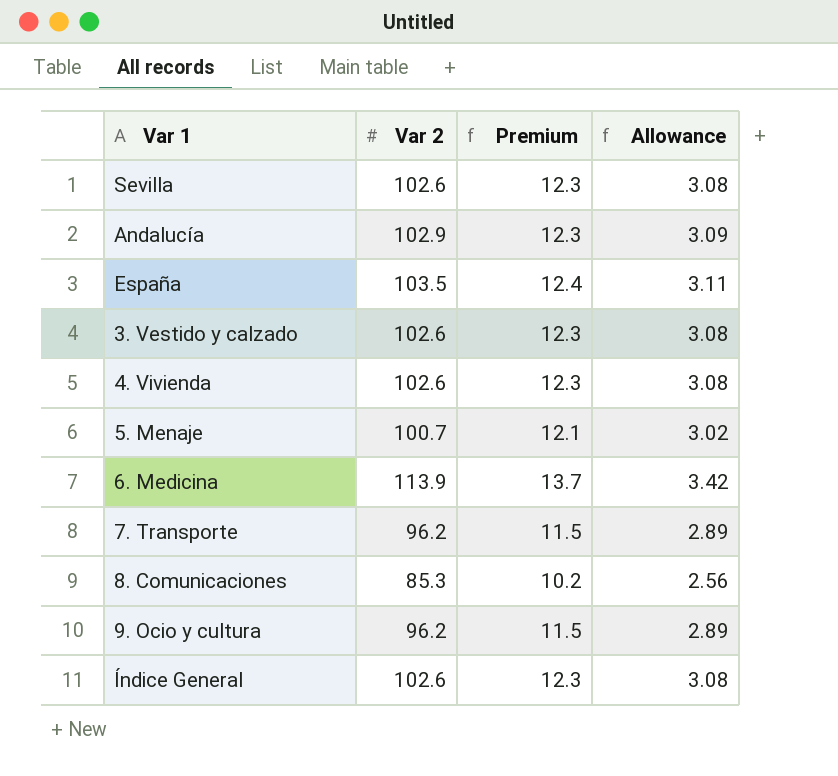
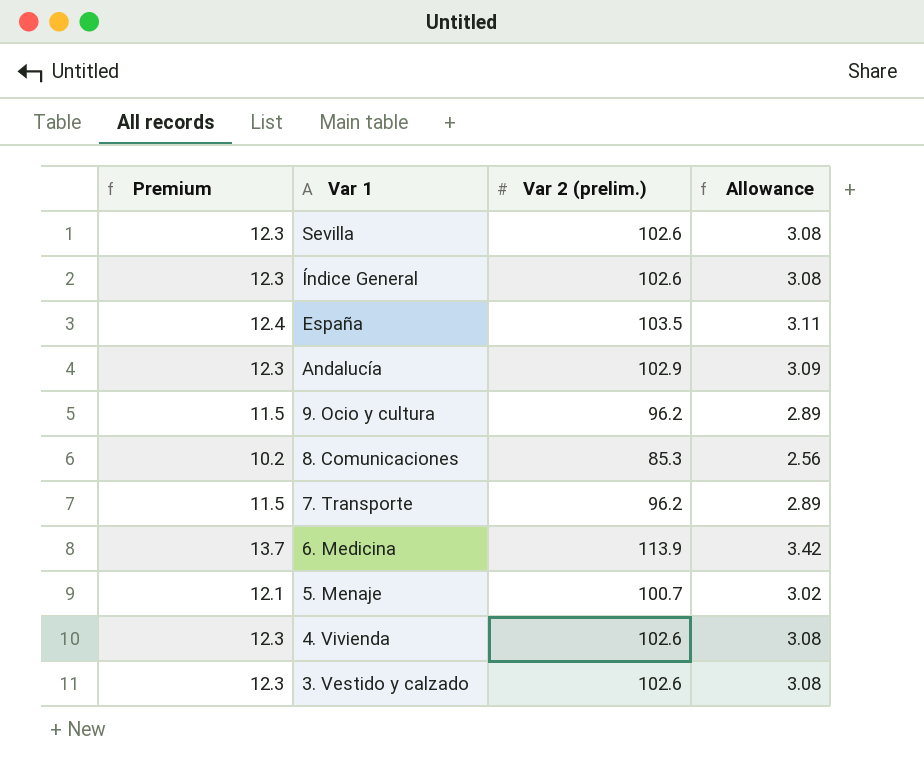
row order: none -> Var 1 descending
column Premium | position: 3 -> 1
column name: Var 2 -> Var 2 (prelim.)

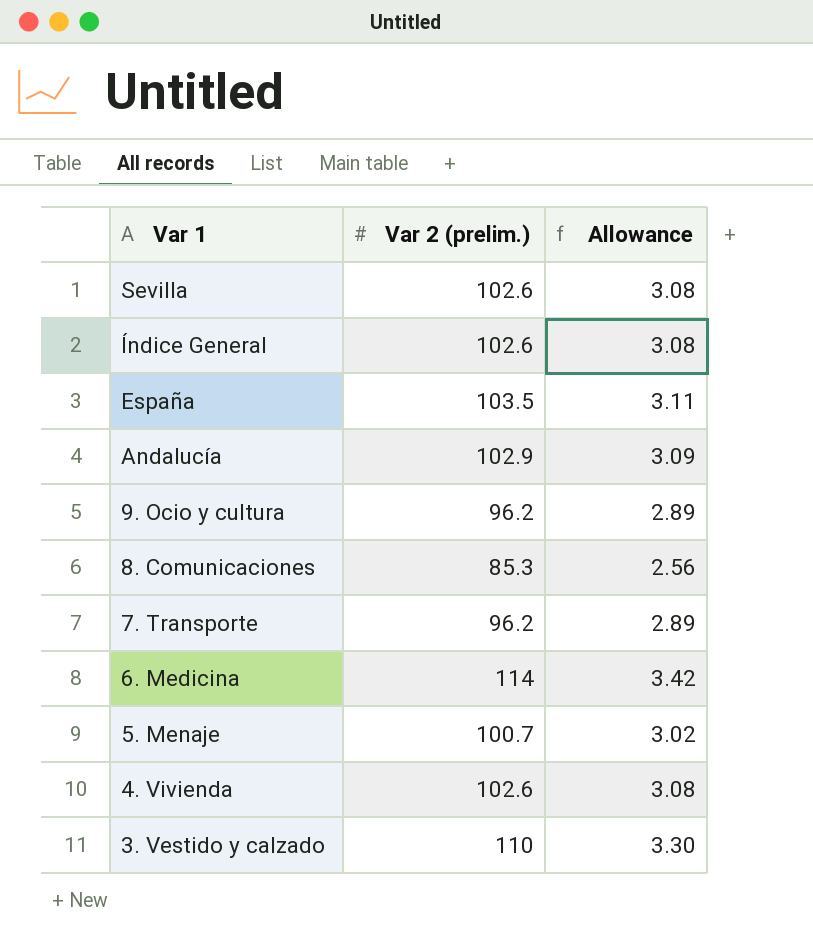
column Premium | formula: [Var 2 (prelim.)] * 0.12 -> none
6. Medicina | Var 2 (prelim.): 113.9 -> 114
3. Vestido y calzado | Var 2 (prelim.): 102.6 -> 110
3. Vestido y calzado | Allowance: 3.08 -> 3.30

